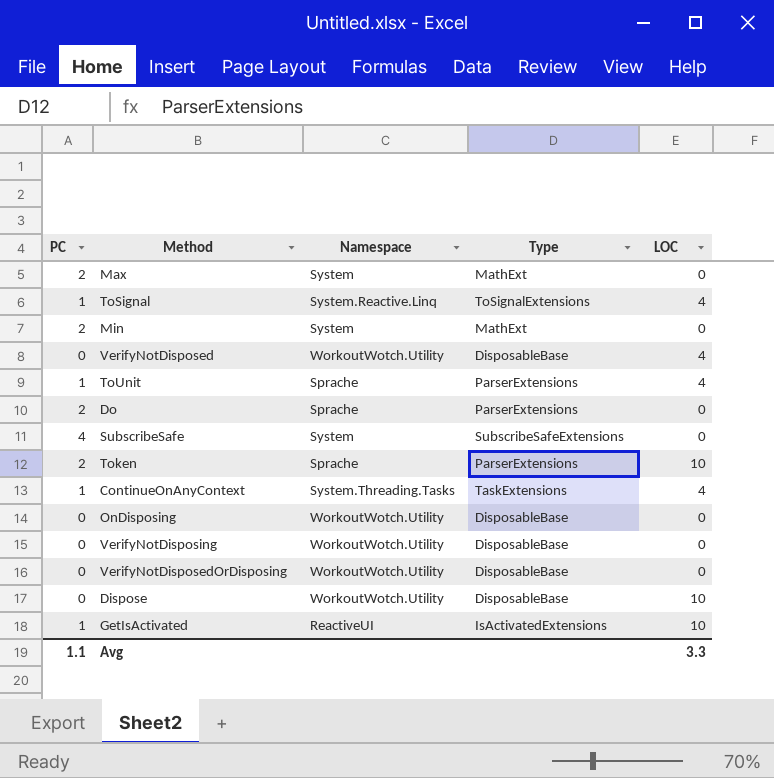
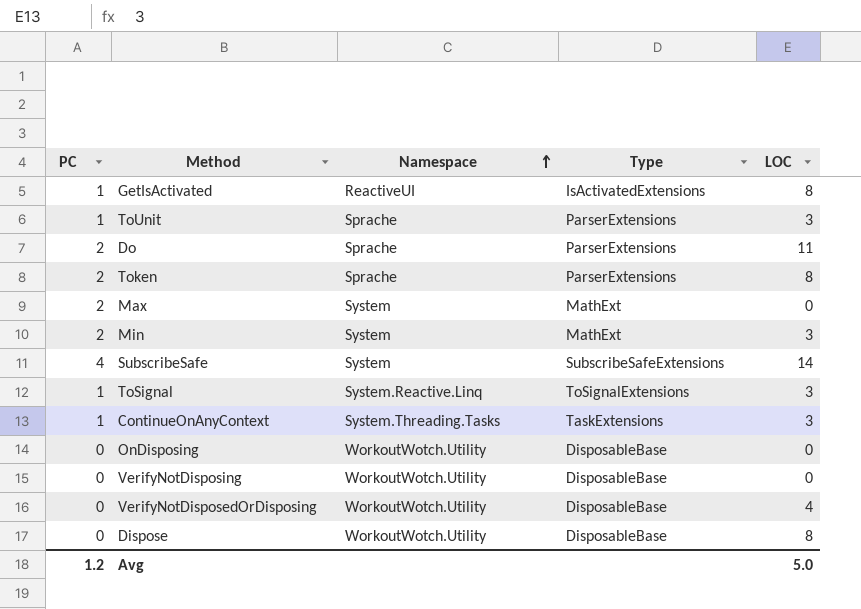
row order: none -> Namespace ascending
row VerifyNotDisposed: 0 | WorkoutWotch.Utility | DisposableBase | 4 -> none
GetIsActivated | LOC: 10 -> 8
ToUnit | LOC: 4 -> 3
Do | LOC: 0 -> 11
Token | LOC: 10 -> 8
Min | LOC: 0 -> 3
SubscribeSafe | LOC: 0 -> 14
ToSignal | LOC: 4 -> 3
ContinueOnAnyContext | LOC: 4 -> 3
VerifyNotDisposedOrDisposing | LOC: 0 -> 4
Dispose | LOC: 10 -> 8
Avg | PC: 1.1 -> 1.2
Avg | LOC: 3.3 -> 5.0

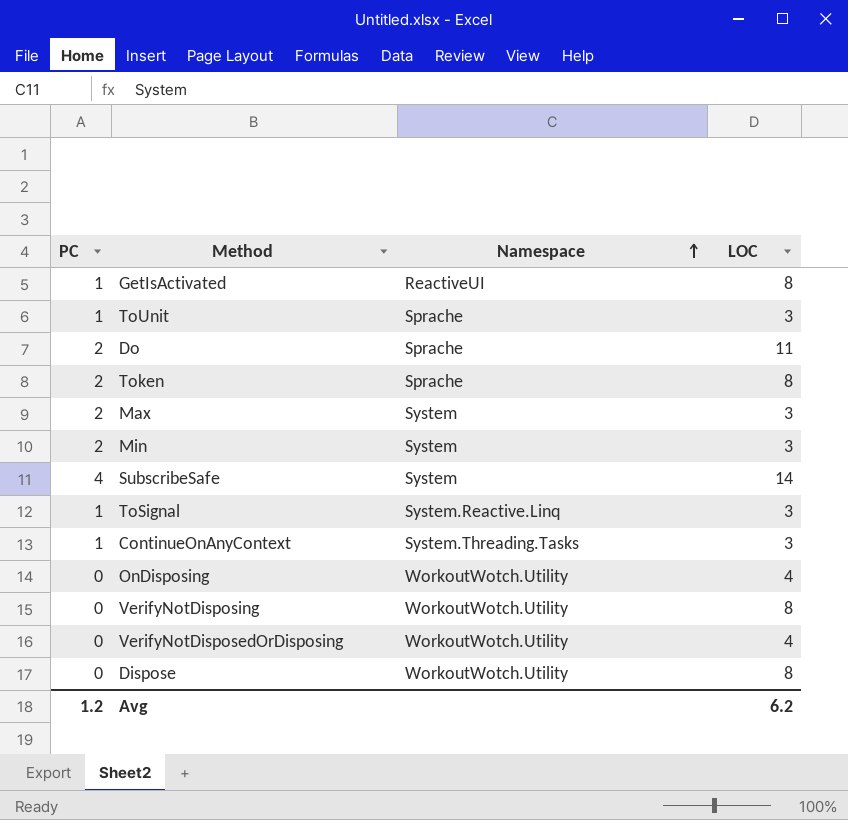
column Type | position: 4 -> none
Max | LOC: 0 -> 3
OnDisposing | LOC: 0 -> 4
VerifyNotDisposing | LOC: 0 -> 8
Avg | LOC: 5.0 -> 6.2

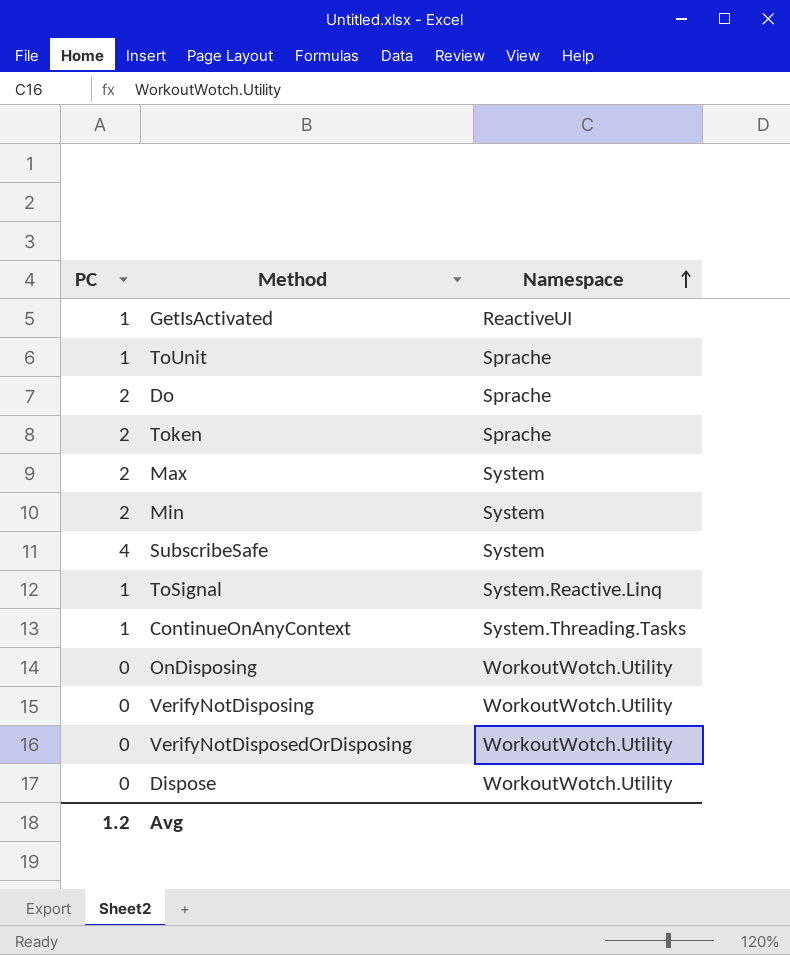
column LOC | position: 4 -> none

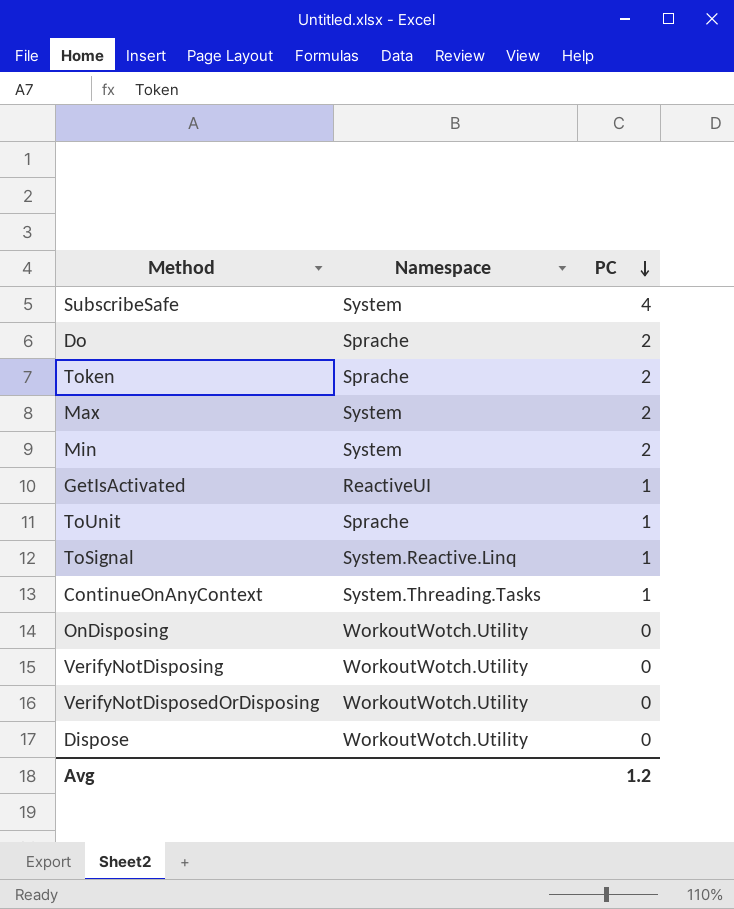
row order: Namespace ascending -> PC descending
column PC | position: 1 -> 3

